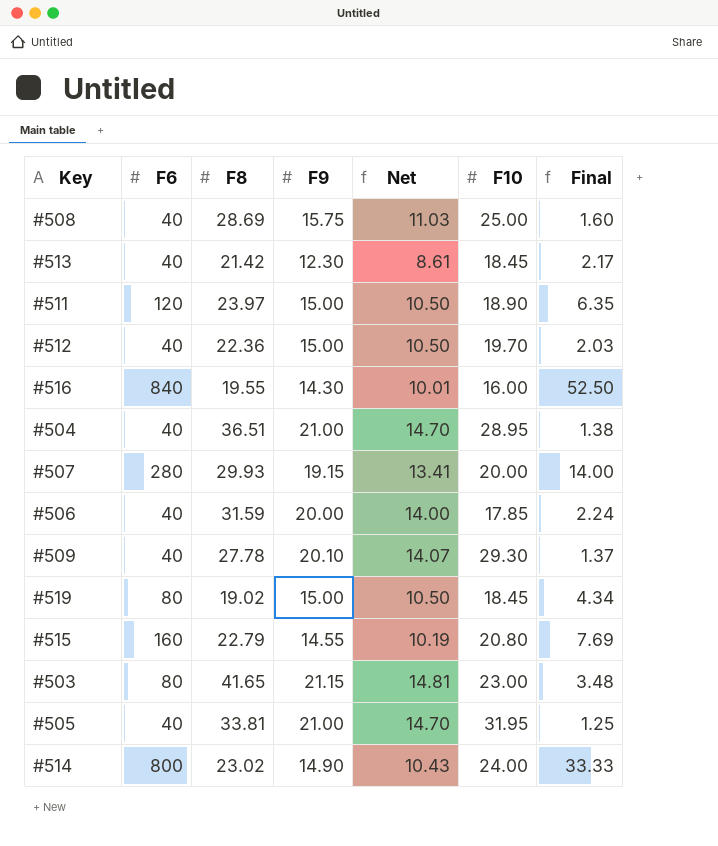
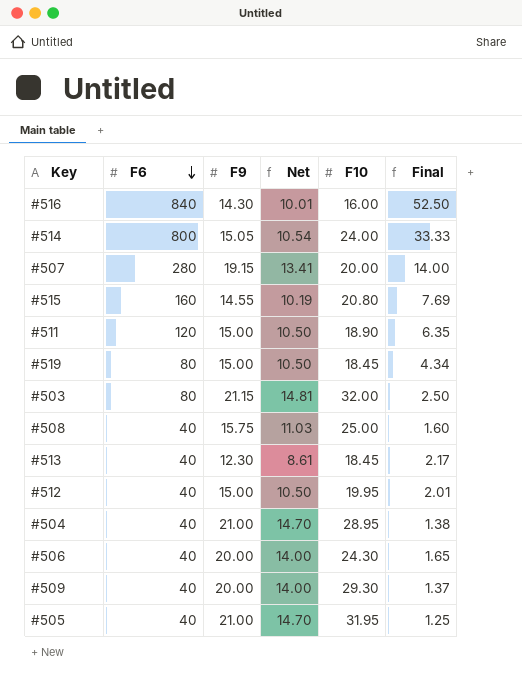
row order: none -> F6 descending
column F8 | position: 3 -> none
#514 | F9: 14.90 -> 15.05
#514 | Net: 10.43 -> 10.54
#503 | F10: 23.00 -> 32.00
#503 | Final: 3.48 -> 2.50
#512 | F10: 19.70 -> 19.95
#512 | Final: 2.03 -> 2.01
#506 | F10: 17.85 -> 24.30
#506 | Final: 2.24 -> 1.65
#509 | F9: 20.10 -> 20.00
#509 | Net: 14.07 -> 14.00

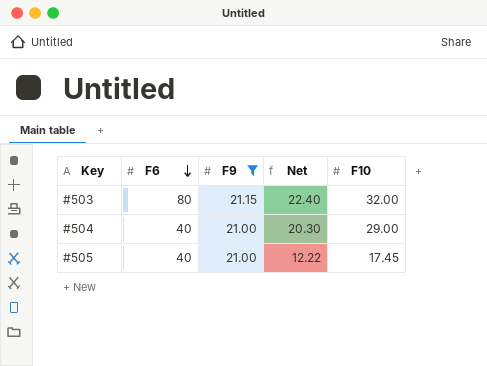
filter: none -> F9 >= 21.00
column Final | formula: [F6] / [F10] -> none
column Net | formula: [F9] * 0.7 -> [F10] * 0.7
#504 | F10: 28.95 -> 29.00
#505 | F10: 31.95 -> 17.45

